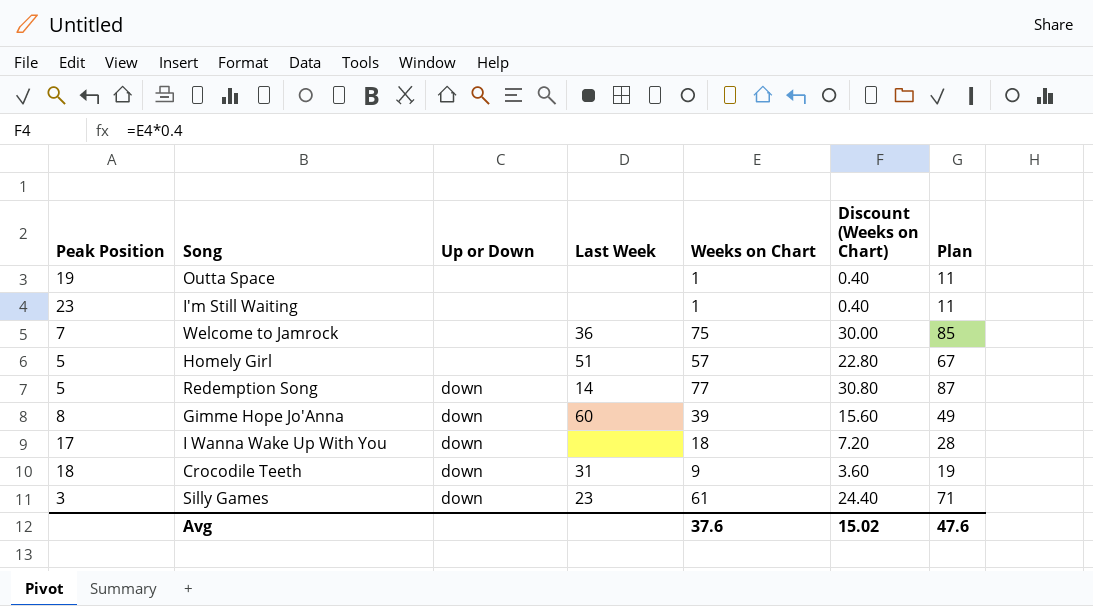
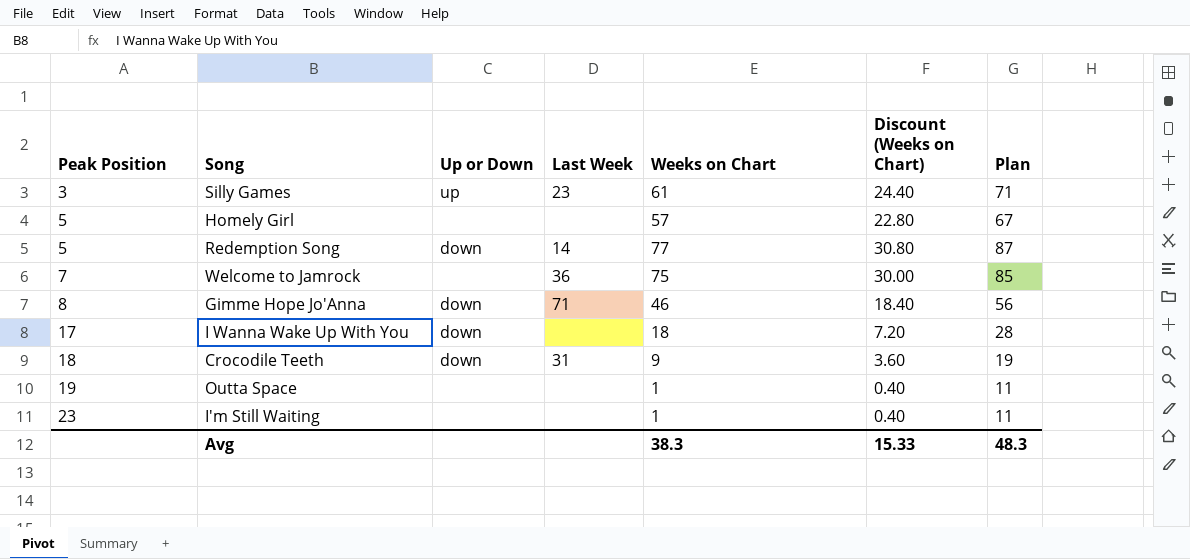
row order: none -> Peak Position ascending
Silly Games | Up or Down: down -> up
Homely Girl | Last Week: 51 -> none
Gimme Hope Jo'Anna | Last Week: 60 -> 71
Gimme Hope Jo'Anna | Weeks on Chart: 39 -> 46
Gimme Hope Jo'Anna | Discount (Weeks on Chart): 15.60 -> 18.40
Gimme Hope Jo'Anna | Plan: 49 -> 56
Avg | Weeks on Chart: 37.6 -> 38.3
Avg | Discount (Weeks on Chart): 15.02 -> 15.33
Avg | Plan: 47.6 -> 48.3

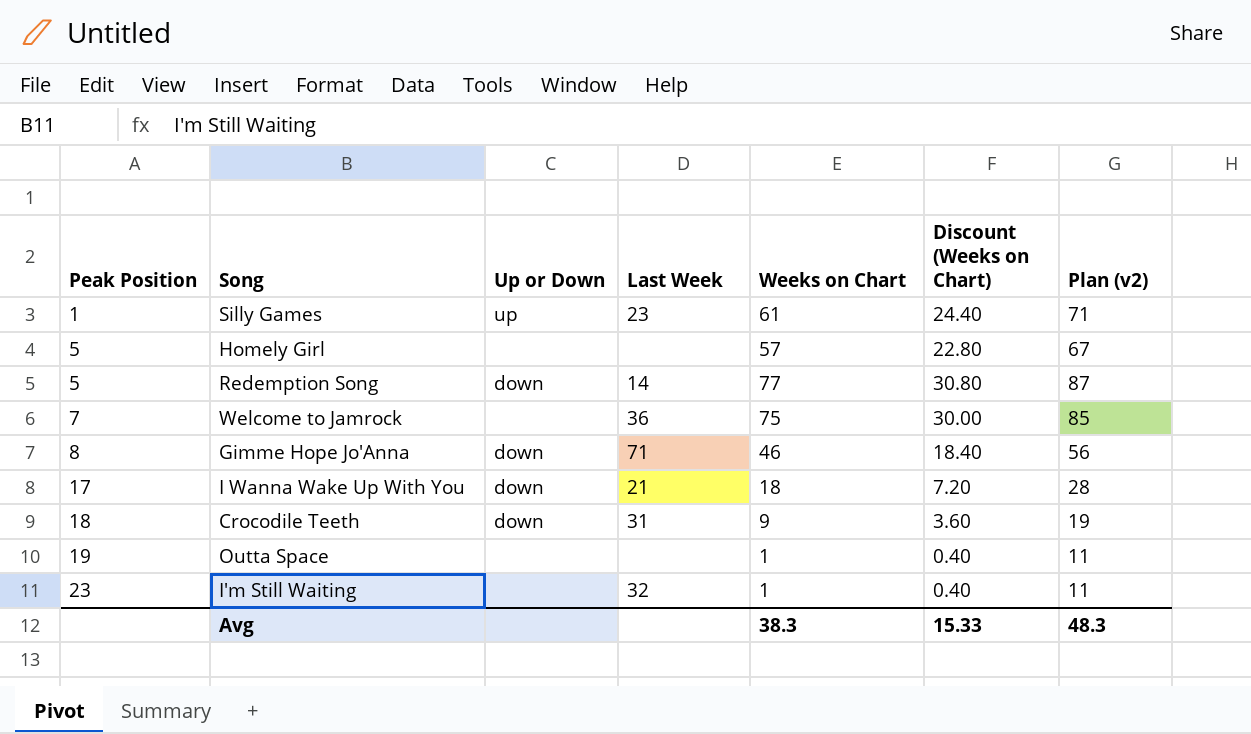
column name: Plan -> Plan (v2)
Silly Games | Peak Position: 3 -> 1
I Wanna Wake Up With You | Last Week: none -> 21
I'm Still Waiting | Last Week: none -> 32

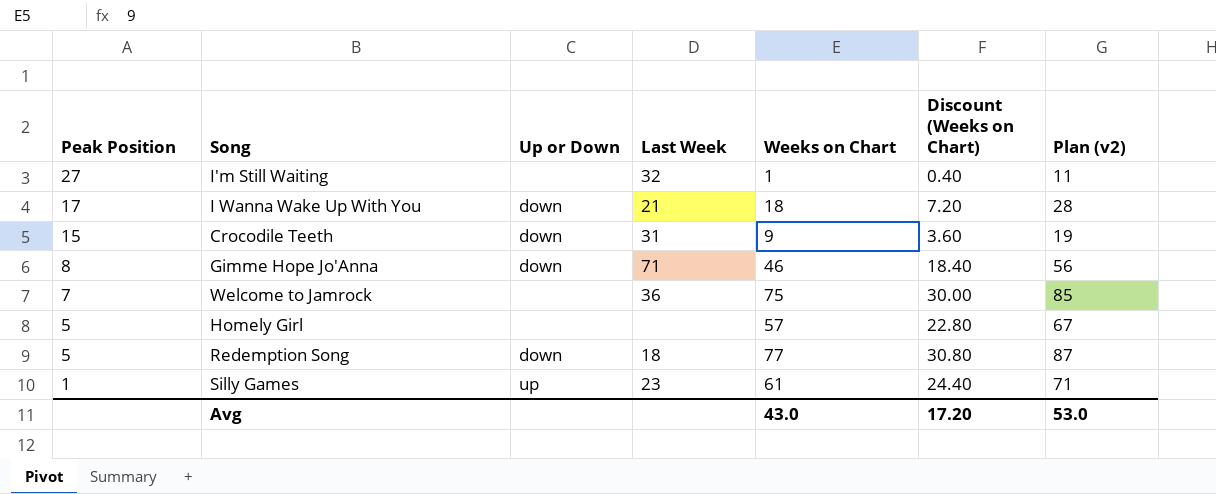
row order: Peak Position ascending -> Peak Position descending
row Outta Space: 19 | none | none | 1 | 0.40 | 11 -> none
I'm Still Waiting | Peak Position: 23 -> 27
Crocodile Teeth | Peak Position: 18 -> 15
Redemption Song | Last Week: 14 -> 18
Avg | Weeks on Chart: 38.3 -> 43.0
Avg | Discount (Weeks on Chart): 15.33 -> 17.20
Avg | Plan (v2): 48.3 -> 53.0

